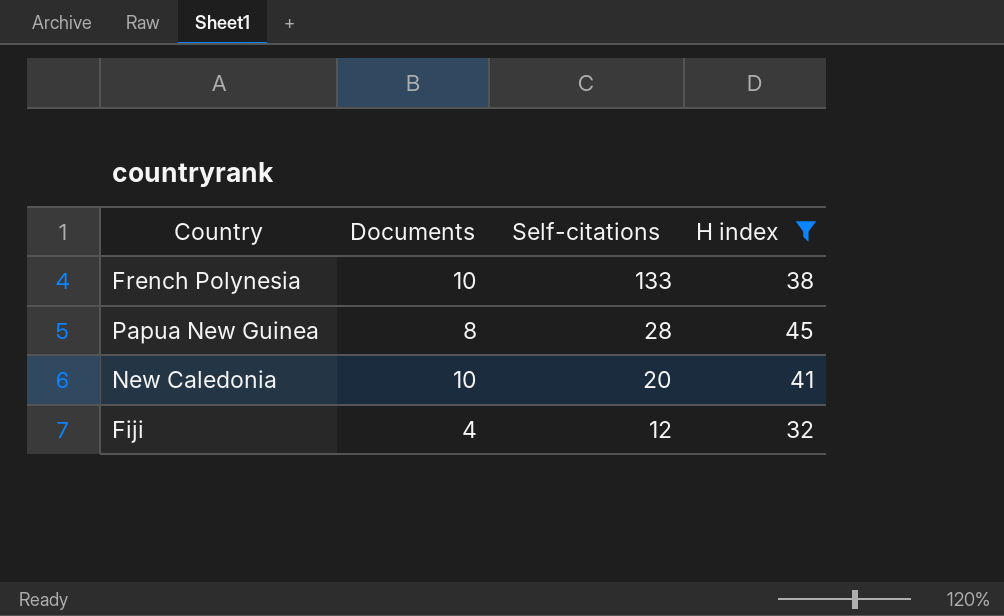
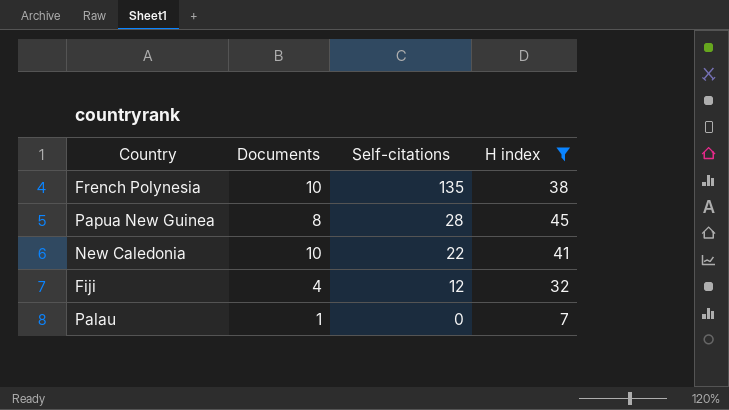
French Polynesia | Self-citations: 133 -> 135
New Caledonia | Self-citations: 20 -> 22
row Palau: none -> 1 | 0 | 7

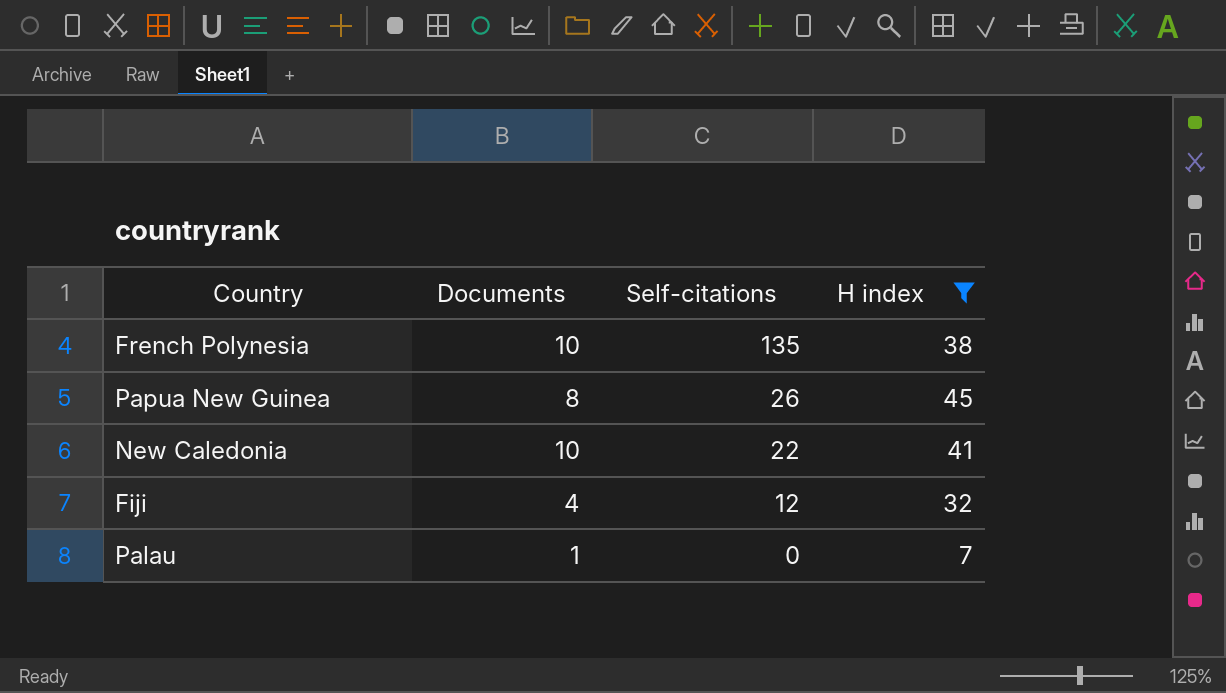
Papua New Guinea | Self-citations: 28 -> 26

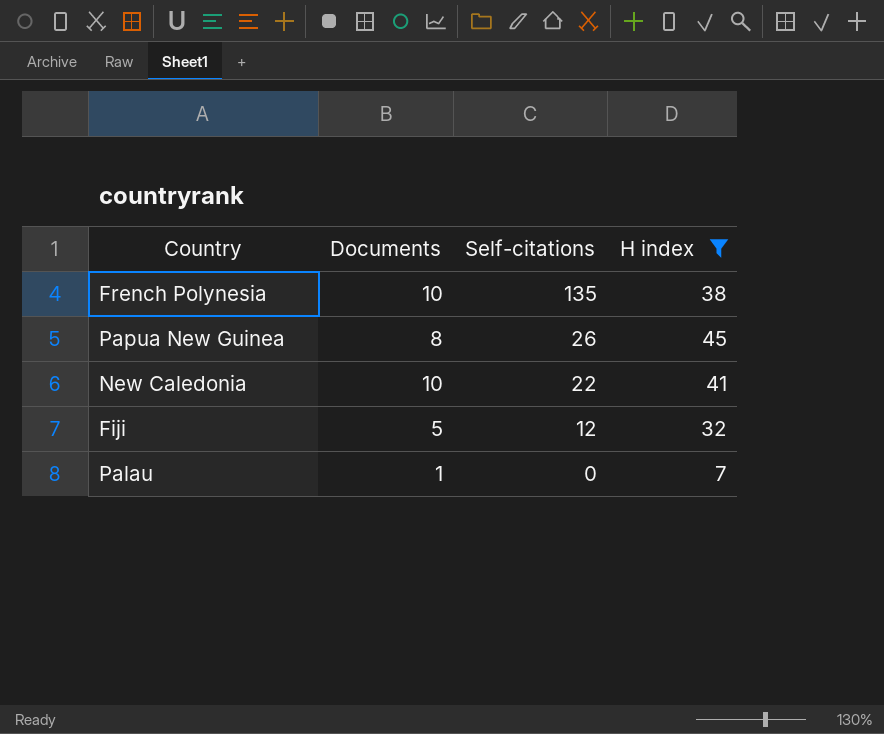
Fiji | Documents: 4 -> 5

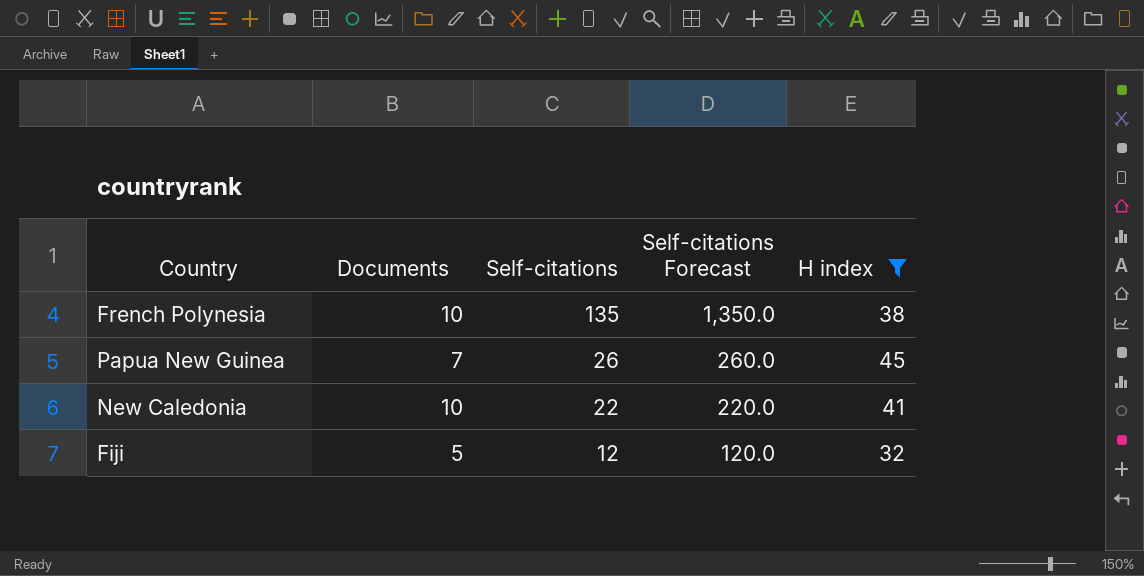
column Self-citations Forecast | formula: none -> [Self-citations] * 10
row Palau: 1 | 0 | 7 -> none
Papua New Guinea | Documents: 8 -> 7

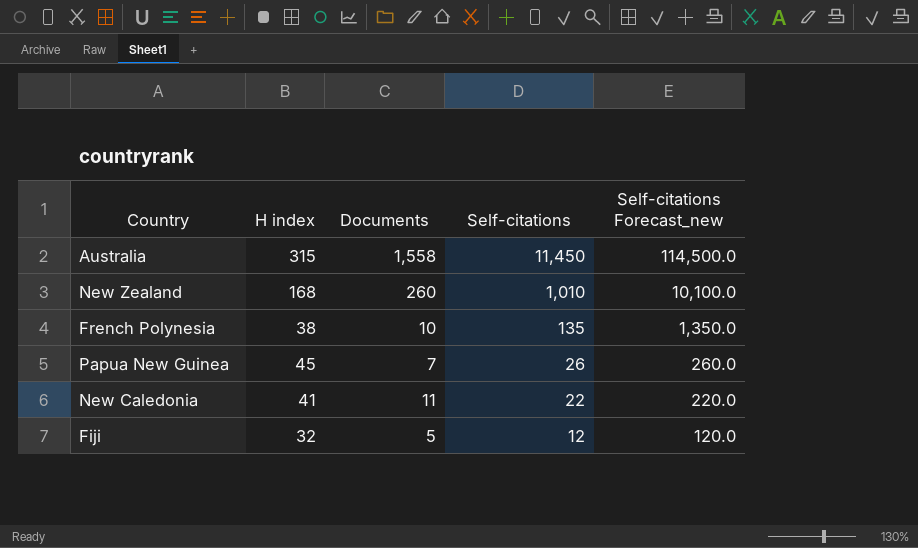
filter: H index <= 45 -> none
column H index | position: 5 -> 2
column name: Self-citations Forecast -> Self-citations Forecast_new
New Caledonia | Documents: 10 -> 11

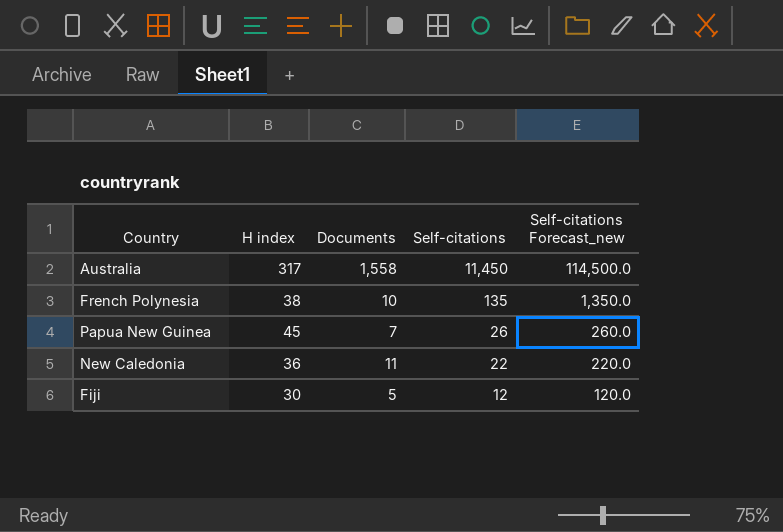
row New Zealand: 168 | 260 | 1,010 | 10,100.0 -> none
Australia | H index: 315 -> 317
New Caledonia | H index: 41 -> 36
Fiji | H index: 32 -> 30

